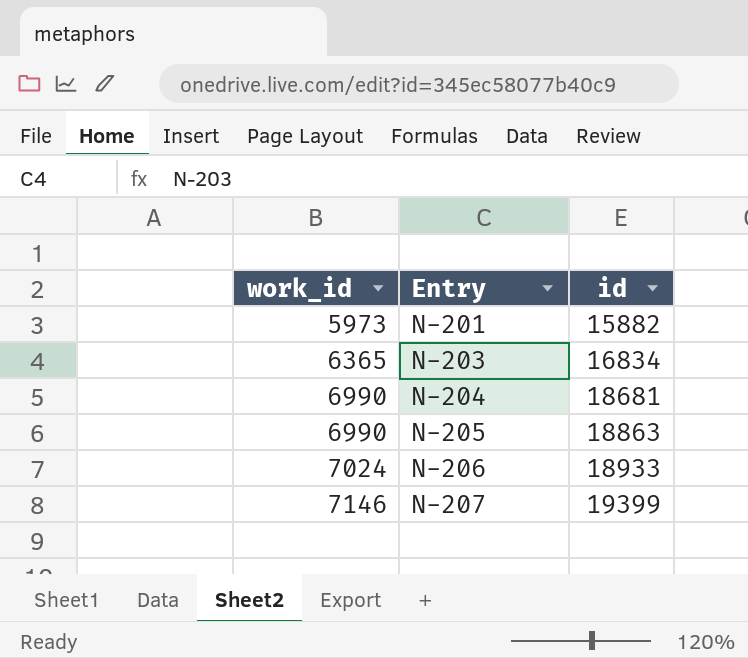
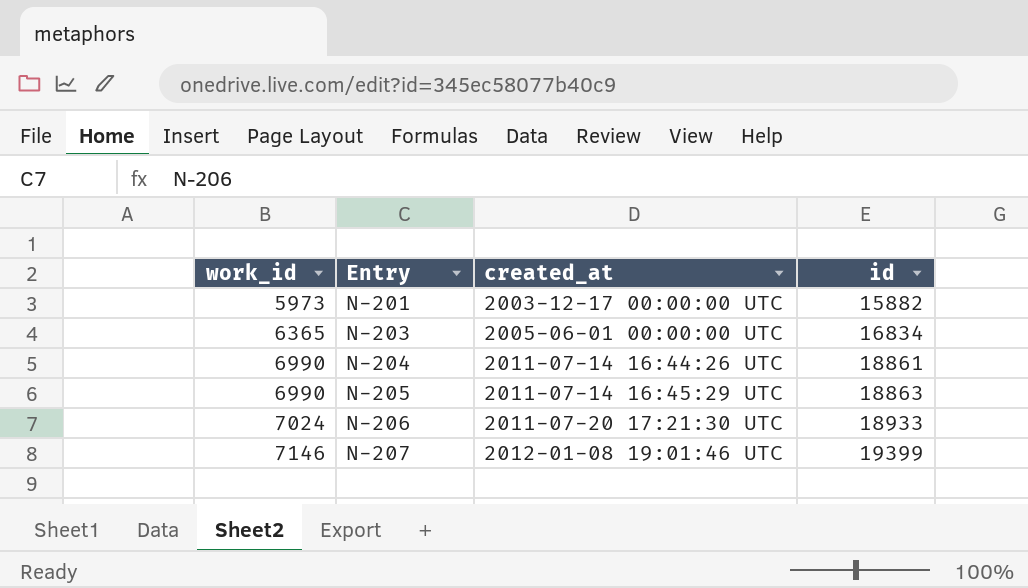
column created_at | position: none -> 3
N-204 | id: 18681 -> 18861

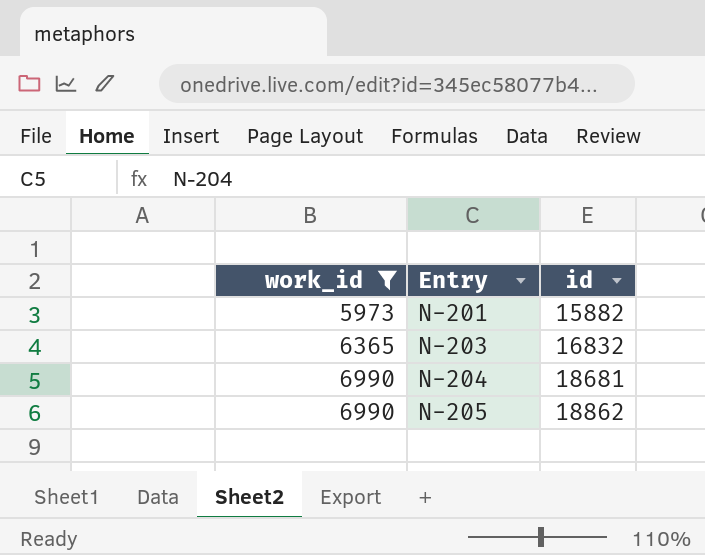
filter: none -> work_id <= 6990
column created_at | position: 3 -> none
N-203 | id: 16834 -> 16832
N-204 | id: 18861 -> 18681
N-205 | id: 18863 -> 18862

